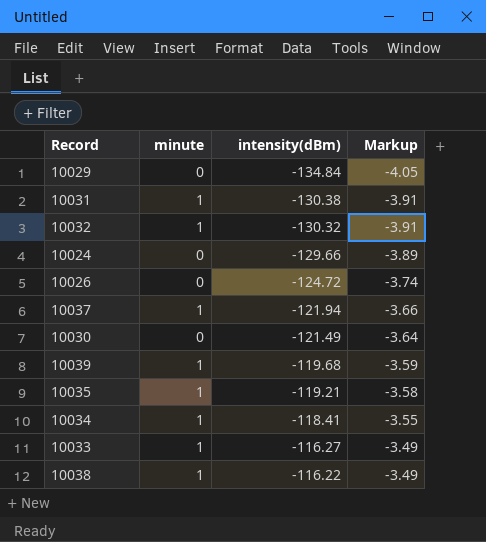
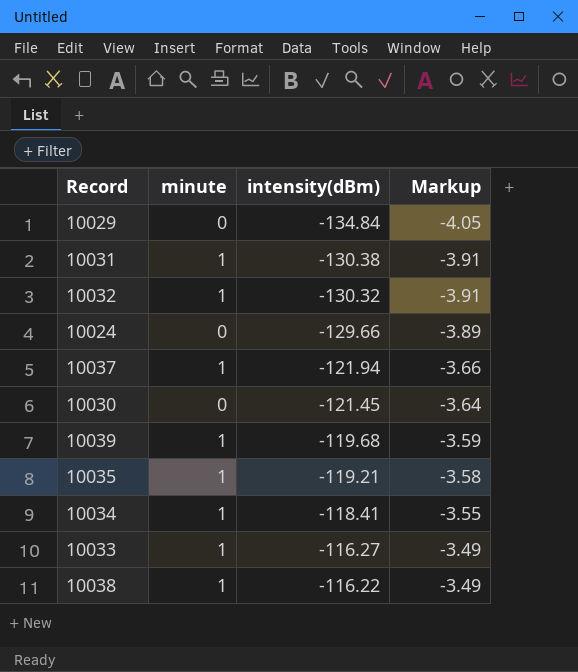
row 10026: 0 | -124.72 | -3.74 -> none
10030 | intensity(dBm): -121.49 -> -121.45

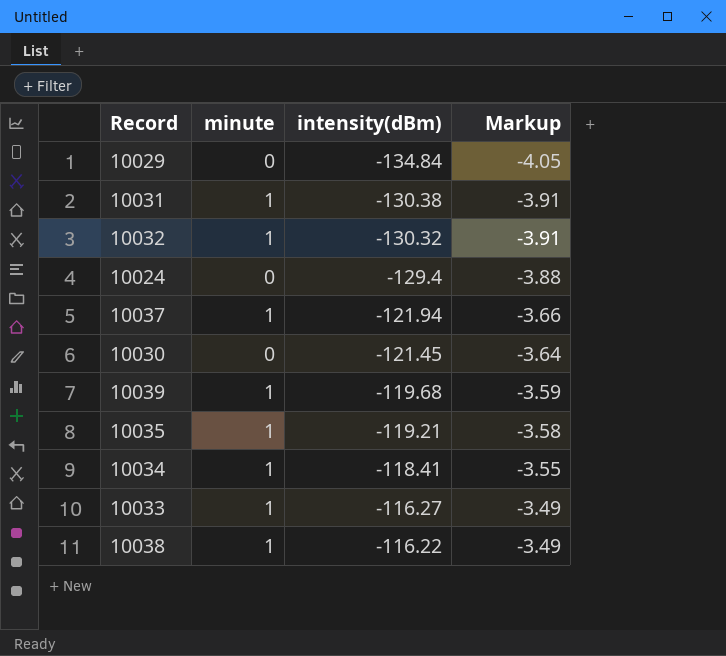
10024 | intensity(dBm): -129.66 -> -129.4
10024 | Markup: -3.89 -> -3.88

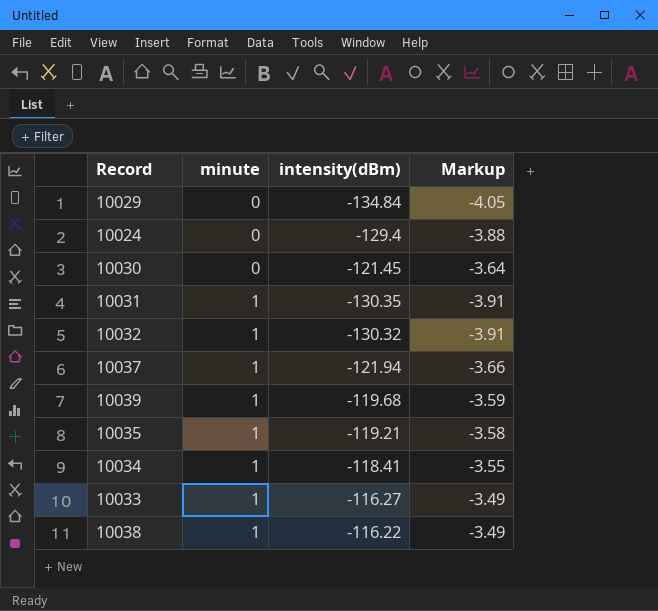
row order: intensity(dBm) ascending -> minute ascending
10031 | intensity(dBm): -130.38 -> -130.35

